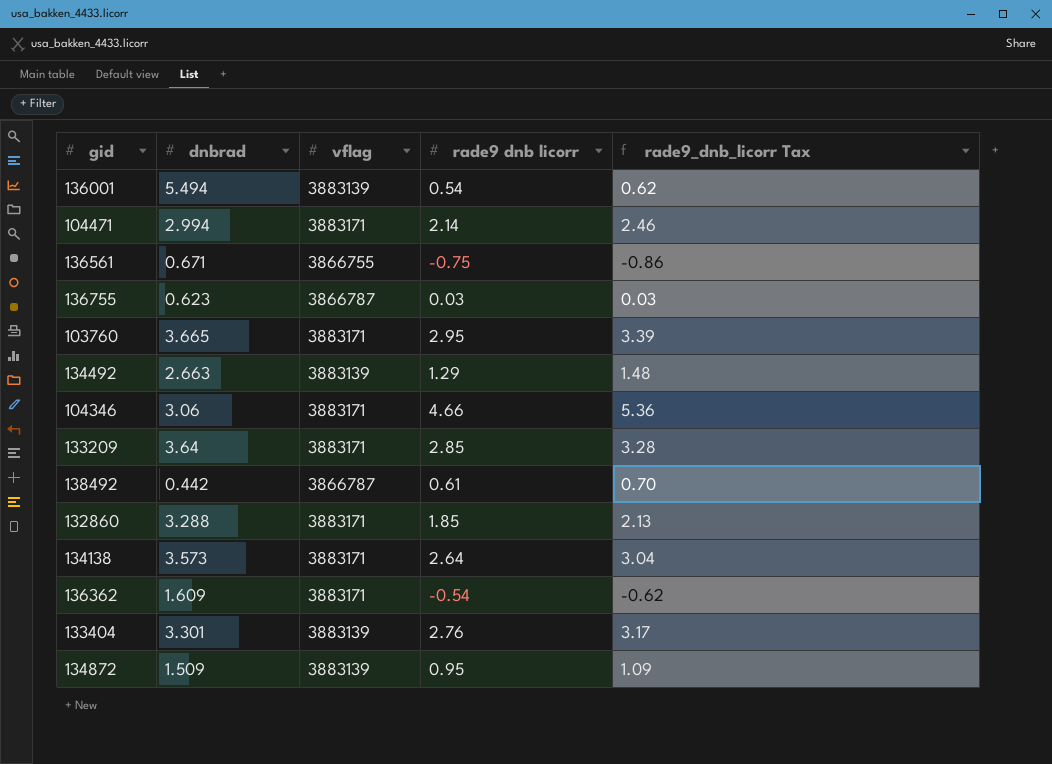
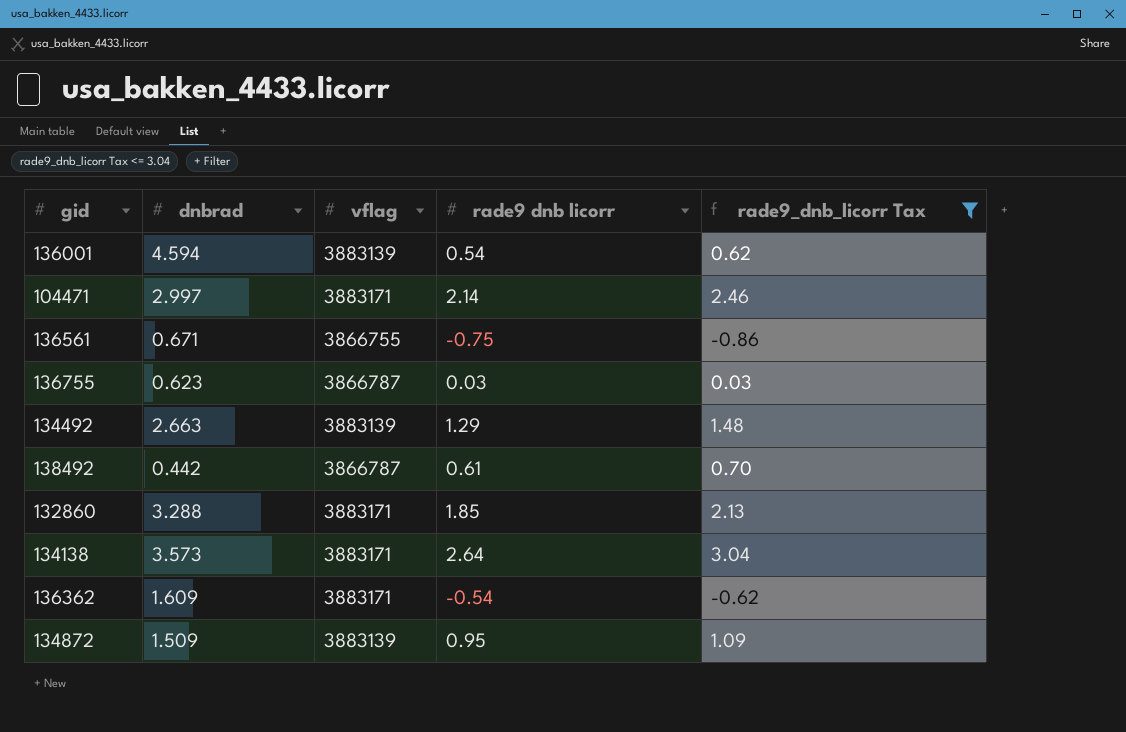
filter: none -> rade9_dnb_licorr Tax <= 3.04
136001 | dnbrad: 5.494 -> 4.594
104471 | dnbrad: 2.994 -> 2.997

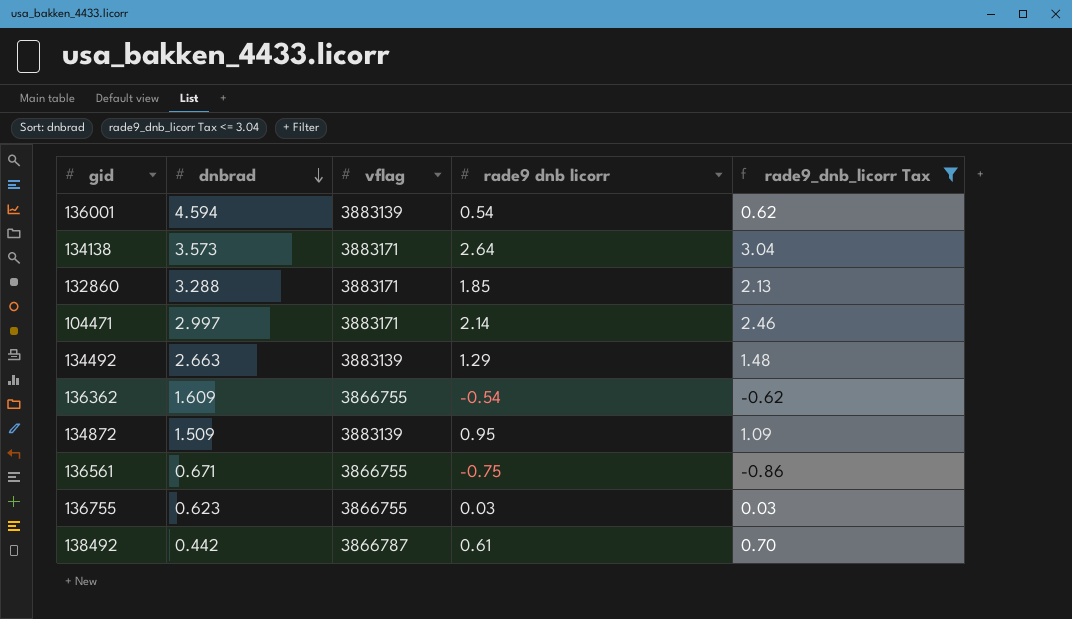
row order: none -> dnbrad descending
136362 | vflag: 3883171 -> 3866755
136755 | vflag: 3866787 -> 3866755

